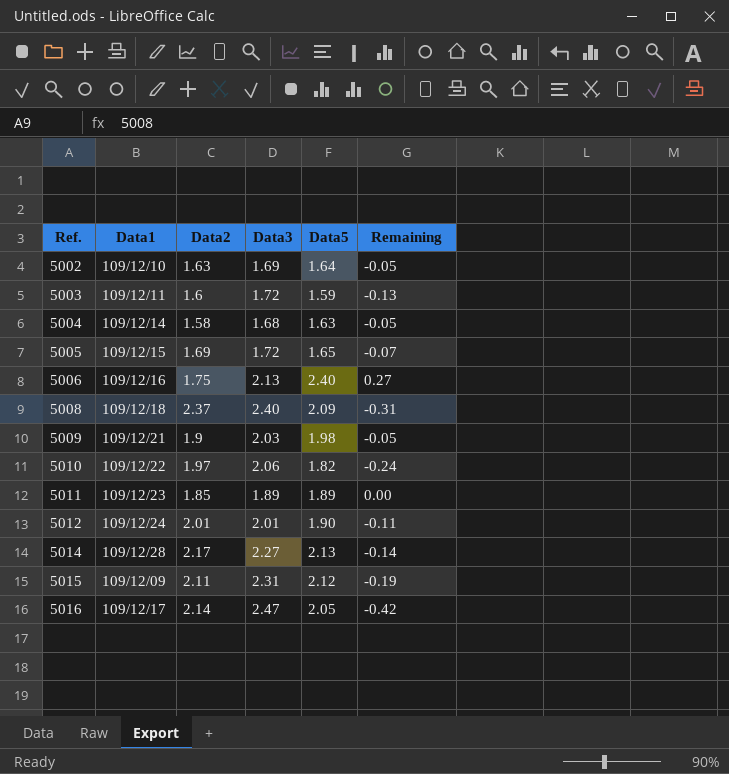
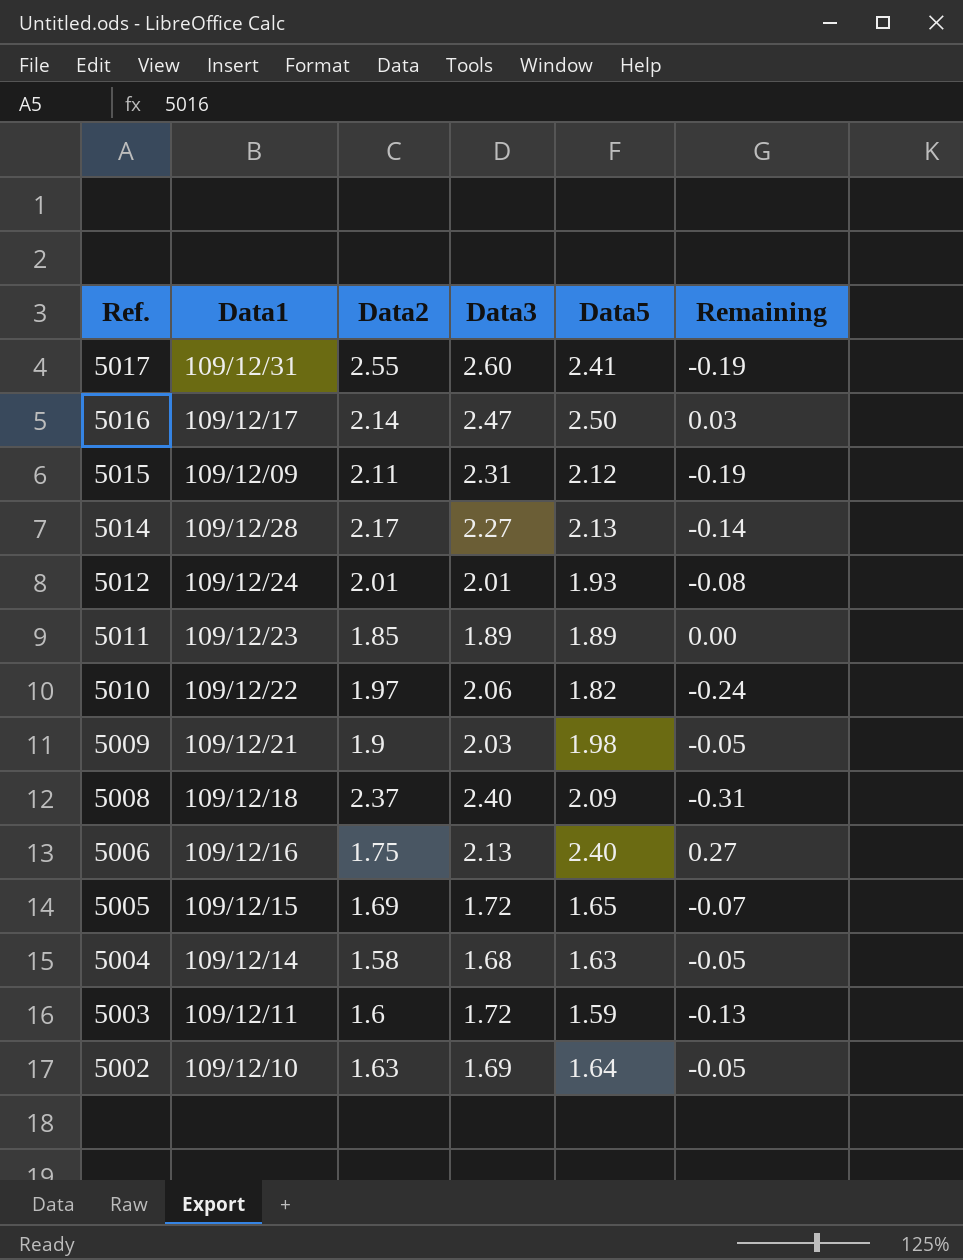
row order: Ref. ascending -> Ref. descending
row 5017: none -> 109/12/31 | 2.55 | 2.60 | 2.41 | -0.19
5016 | Data5: 2.05 -> 2.50
5016 | Remaining: -0.42 -> 0.03
5012 | Data5: 1.90 -> 1.93
5012 | Remaining: -0.11 -> -0.08

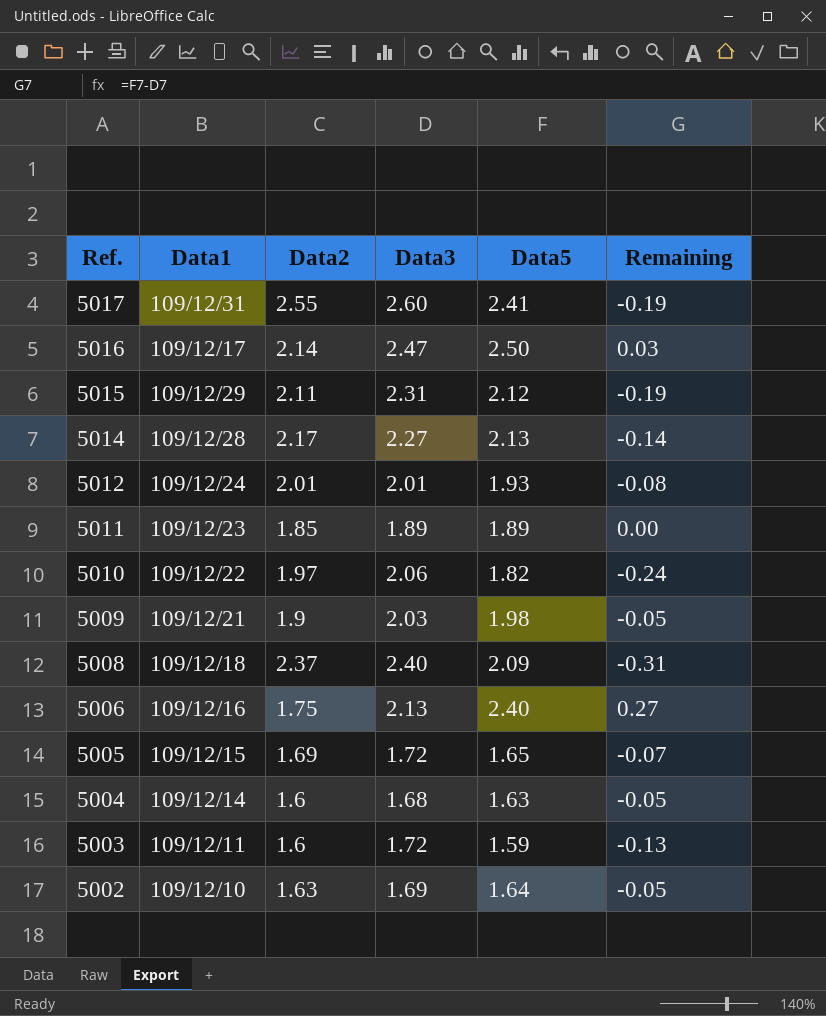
5015 | Data1: 109/12/09 -> 109/12/29
5004 | Data2: 1.58 -> 1.6

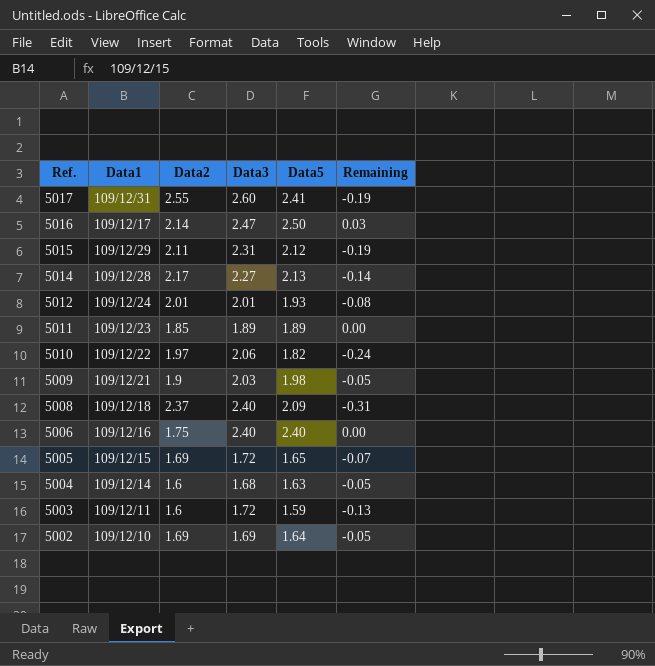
5006 | Data3: 2.13 -> 2.40
5006 | Remaining: 0.27 -> 0.00
5002 | Data2: 1.63 -> 1.69

